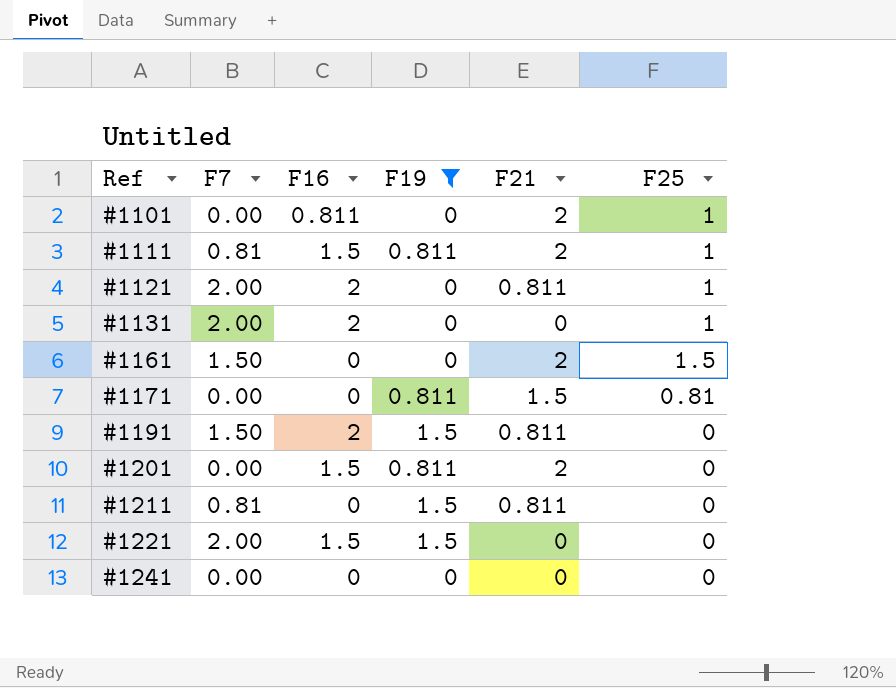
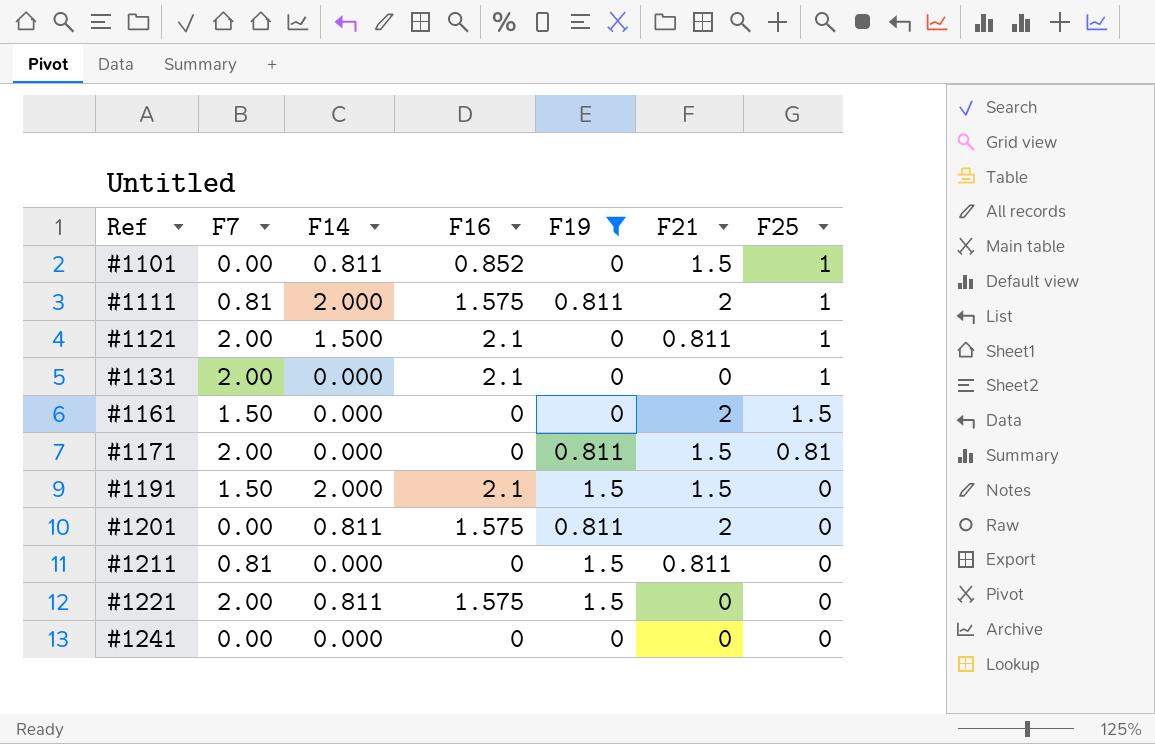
column F14 | position: none -> 3
#1101 | F16: 0.811 -> 0.852
#1101 | F21: 2 -> 1.5
#1111 | F16: 1.5 -> 1.575
#1121 | F16: 2 -> 2.1
#1131 | F16: 2 -> 2.1
#1171 | F7: 0.00 -> 2.00
#1191 | F16: 2 -> 2.1
#1191 | F21: 0.811 -> 1.5
#1201 | F16: 1.5 -> 1.575
#1221 | F16: 1.5 -> 1.575

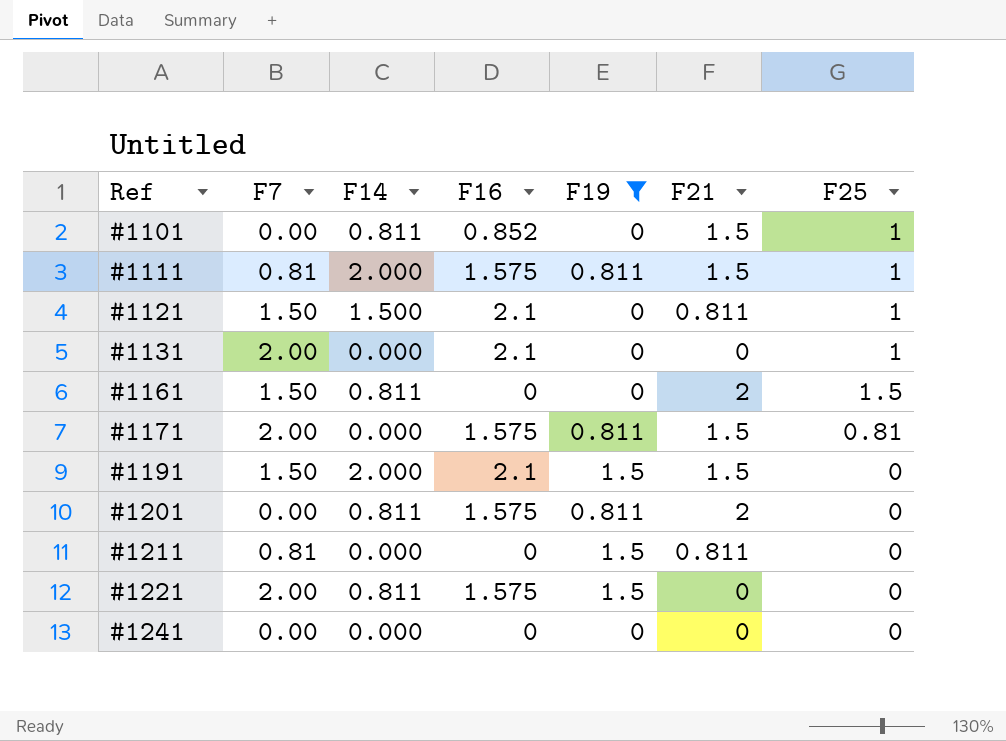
#1111 | F21: 2 -> 1.5
#1121 | F7: 2.00 -> 1.50
#1161 | F14: 0.000 -> 0.811
#1171 | F16: 0 -> 1.575

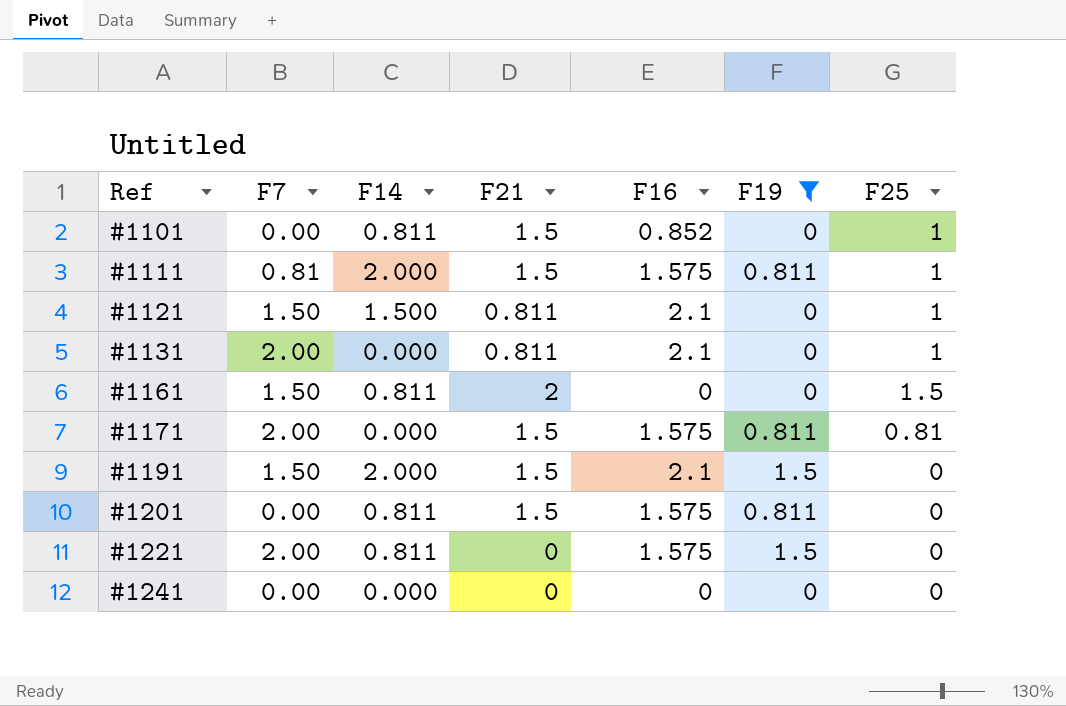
column F21 | position: 6 -> 4
row #1211: 0.81 | 0.000 | 0 | 1.5 | 0.811 | 0 -> none
#1131 | F21: 0 -> 0.811
#1201 | F21: 2 -> 1.5

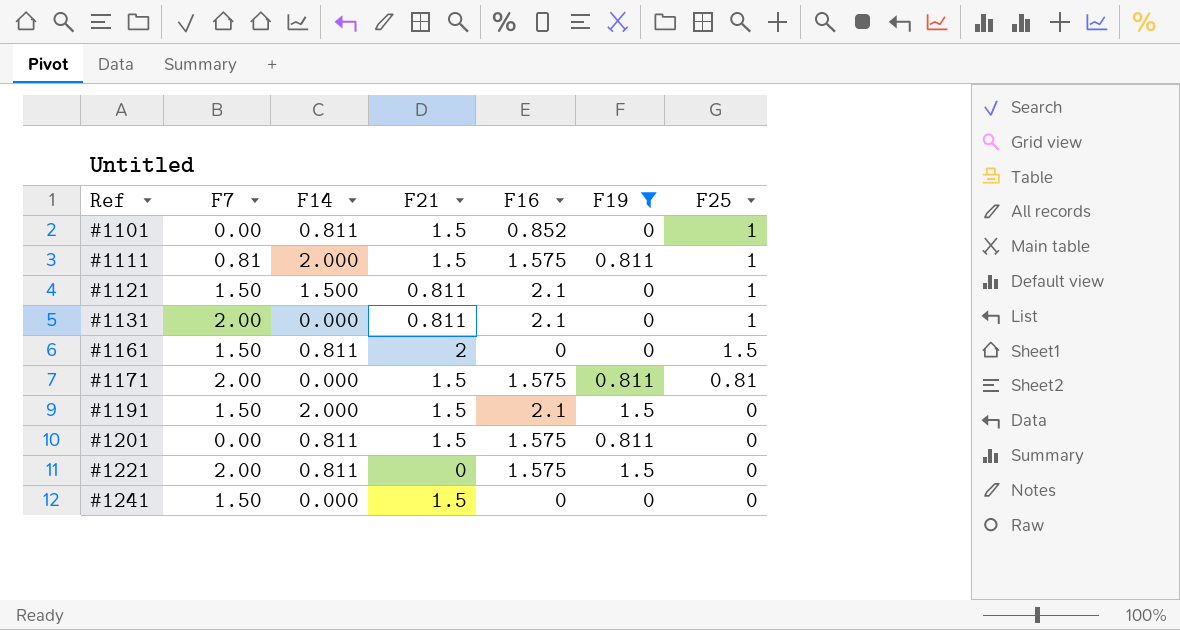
#1241 | F7: 0.00 -> 1.50
#1241 | F21: 0 -> 1.5

